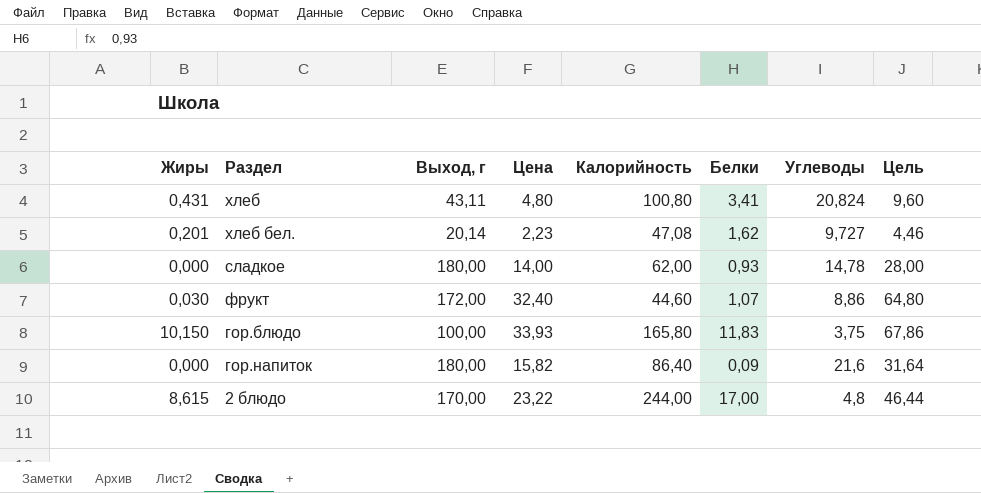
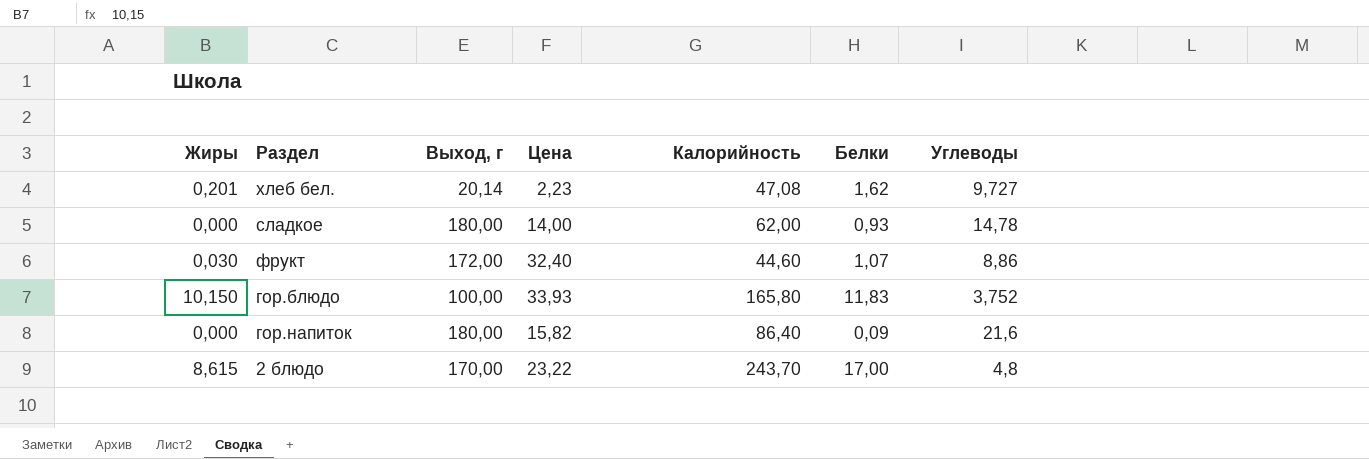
column Цель | formula: [Цена] * 2 -> none
row хлеб: 0,431 | 43,11 | 4,80 | 100,80 | 3,41 | 20,824 | 9,60 -> none
гор.блюдо | Углеводы: 3,75 -> 3,752
2 блюдо | Калорийность: 244,00 -> 243,70

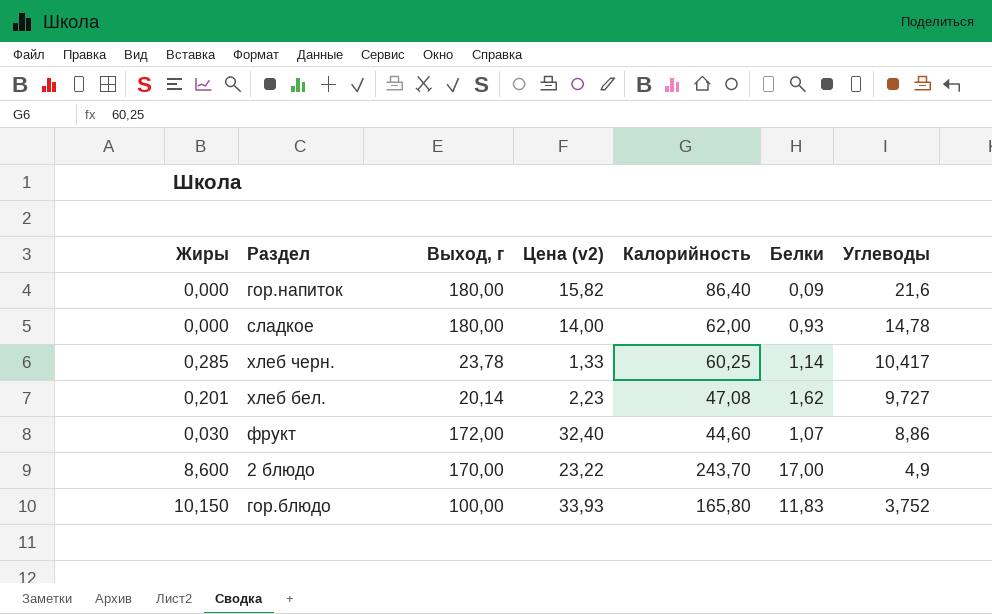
row order: none -> Углеводы descending
column name: Цена -> Цена (v2)
row хлеб черн.: none -> 0,285 | 23,78 | 1,33 | 60,25 | 1,14 | 10,417
2 блюдо | Жиры: 8,615 -> 8,600
2 блюдо | Углеводы: 4,8 -> 4,9

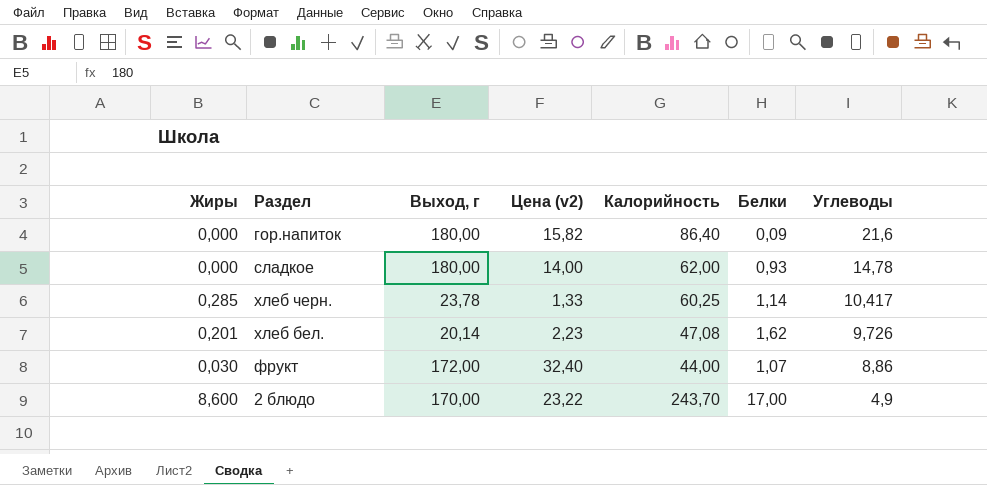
row гор.блюдо: 10,150 | 100,00 | 33,93 | 165,80 | 11,83 | 3,752 -> none
хлеб бел. | Углеводы: 9,727 -> 9,726
фрукт | Калорийность: 44,60 -> 44,00

